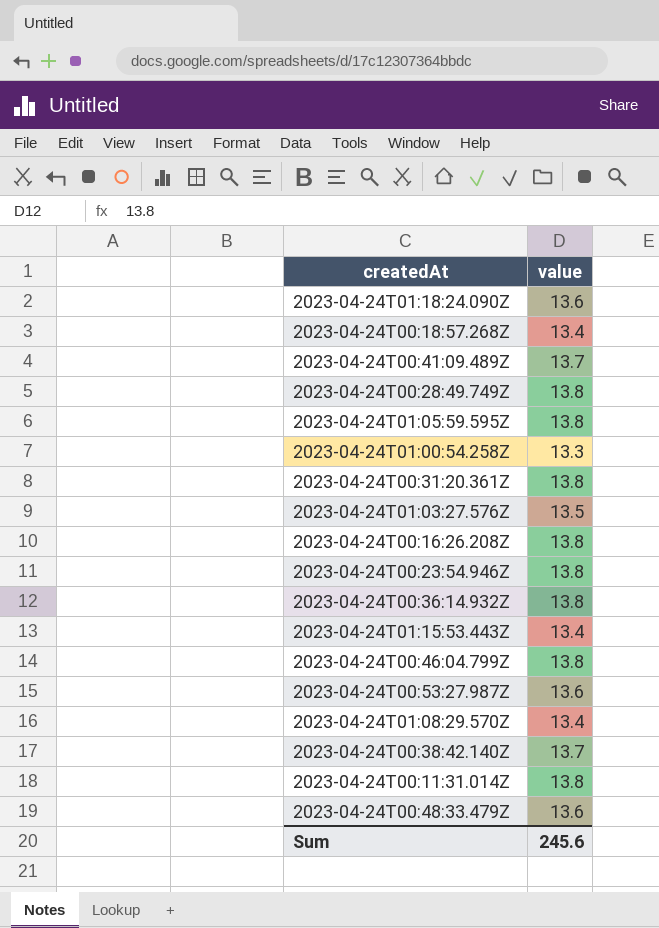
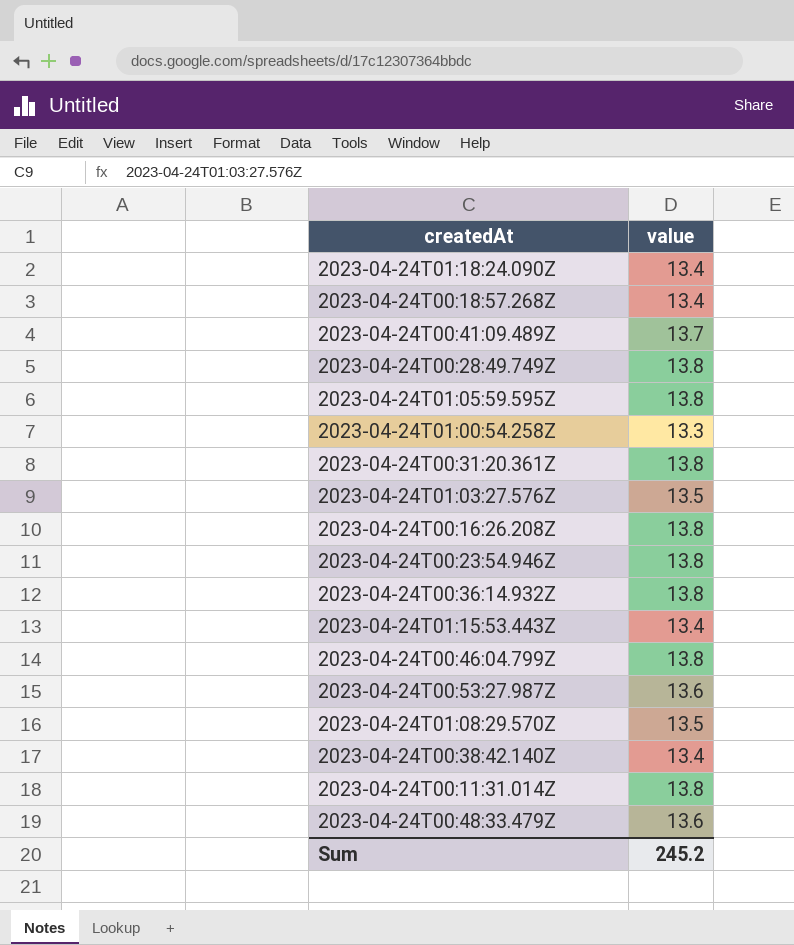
2023-04-24T01:18:24.090Z | value: 13.6 -> 13.4
2023-04-24T01:08:29.570Z | value: 13.4 -> 13.5
2023-04-24T00:38:42.140Z | value: 13.7 -> 13.4
Sum | value: 245.6 -> 245.2

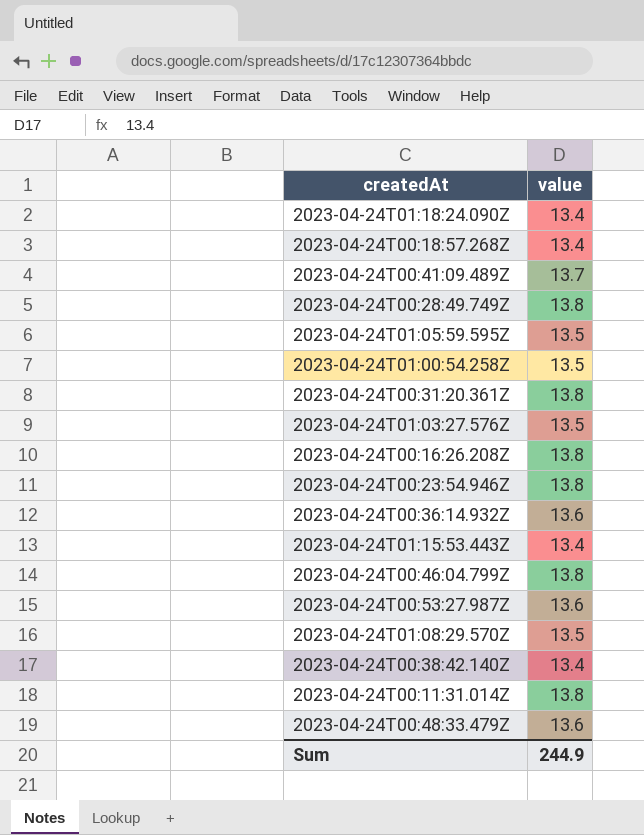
2023-04-24T01:05:59.595Z | value: 13.8 -> 13.5
2023-04-24T01:00:54.258Z | value: 13.3 -> 13.5
2023-04-24T00:36:14.932Z | value: 13.8 -> 13.6
Sum | value: 245.2 -> 244.9

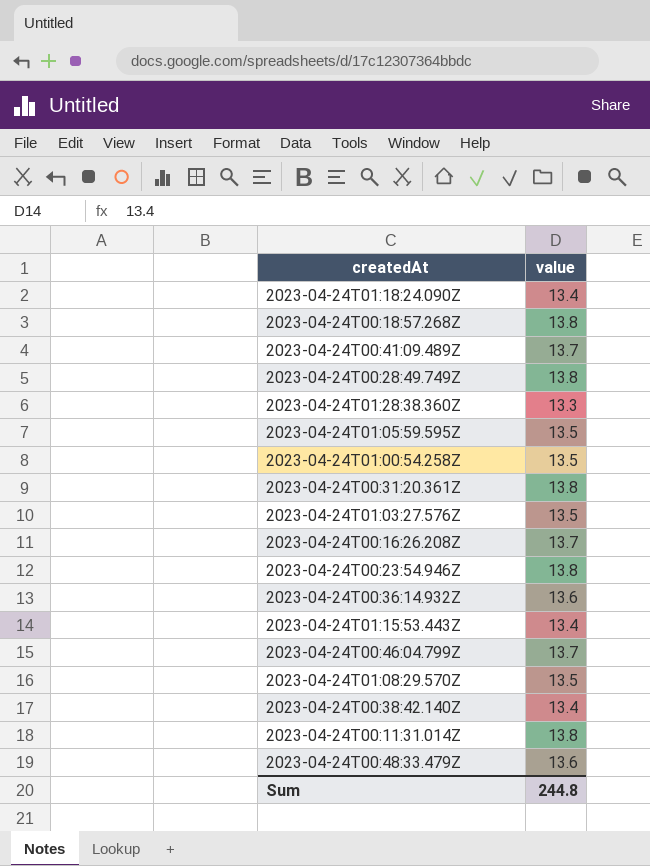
row 2023-04-24T00:53:27.987Z: 13.6 -> none
2023-04-24T00:18:57.268Z | value: 13.4 -> 13.8
row 2023-04-24T01:28:38.360Z: none -> 13.3
2023-04-24T00:16:26.208Z | value: 13.8 -> 13.7
2023-04-24T00:46:04.799Z | value: 13.8 -> 13.7
Sum | value: 244.9 -> 244.8

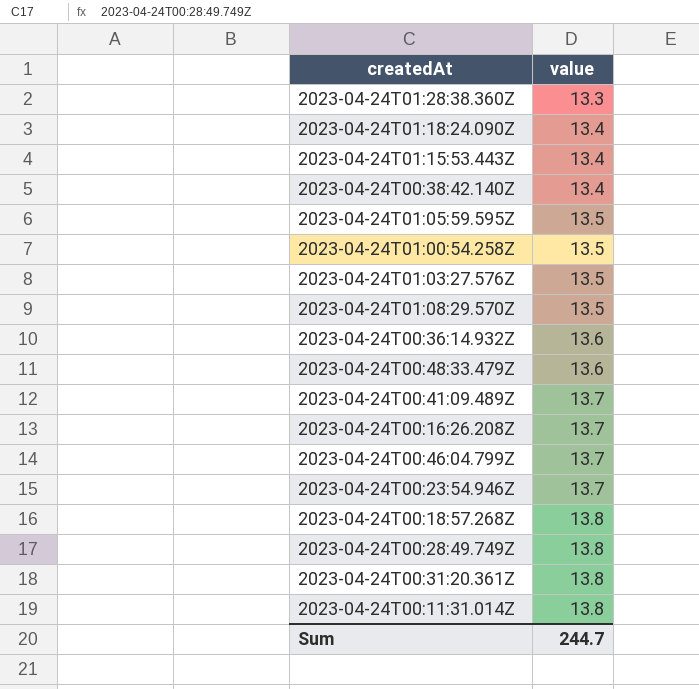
row order: none -> value ascending
2023-04-24T00:23:54.946Z | value: 13.8 -> 13.7
Sum | value: 244.8 -> 244.7

